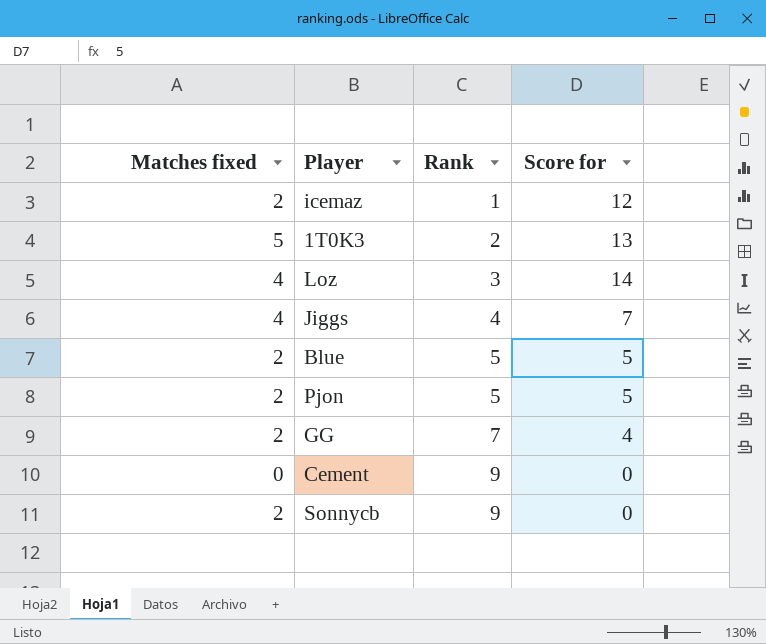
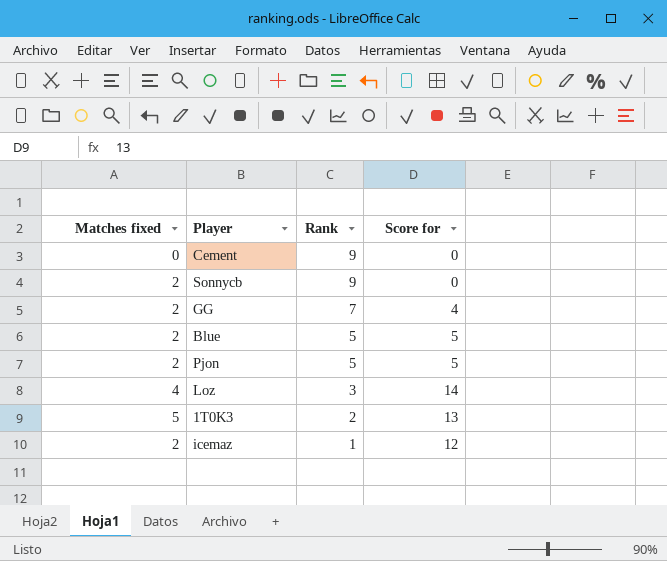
row order: Rank ascending -> Rank descending
row Jiggs: 4 | 4 | 7 -> none

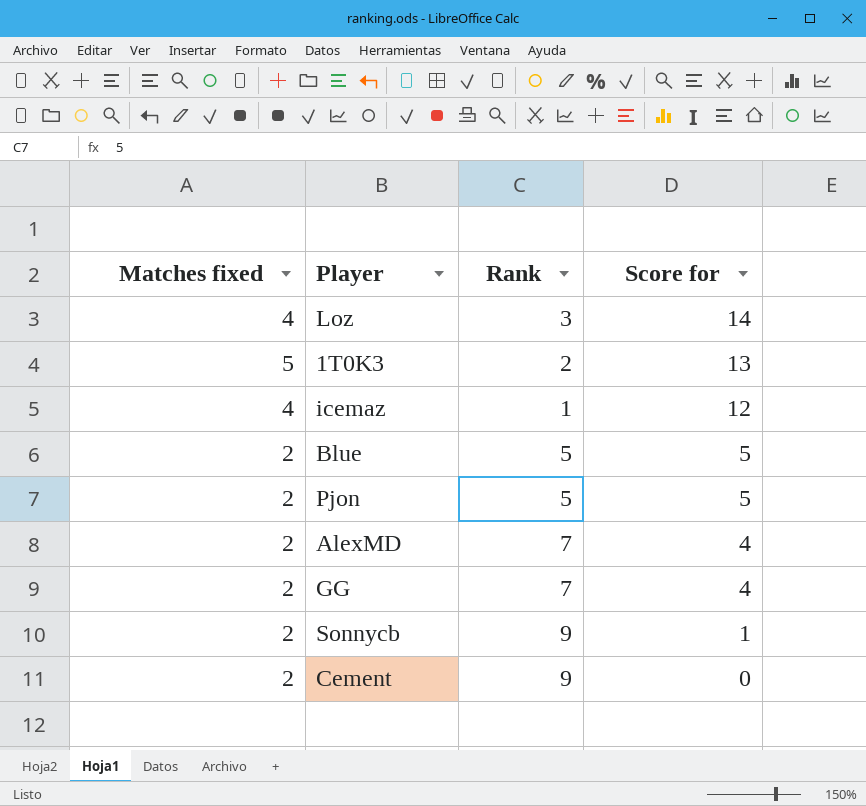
row order: Rank descending -> Score for descending
icemaz | Matches fixed: 2 -> 4
row AlexMD: none -> 2 | 7 | 4
Sonnycb | Score for: 0 -> 1
Cement | Matches fixed: 0 -> 2

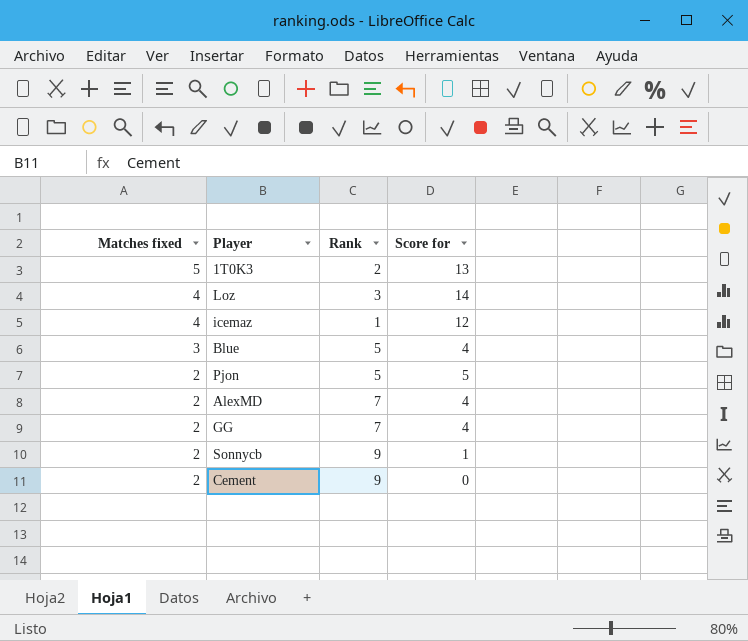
row order: Score for descending -> Matches fixed descending
Blue | Matches fixed: 2 -> 3
Blue | Score for: 5 -> 4

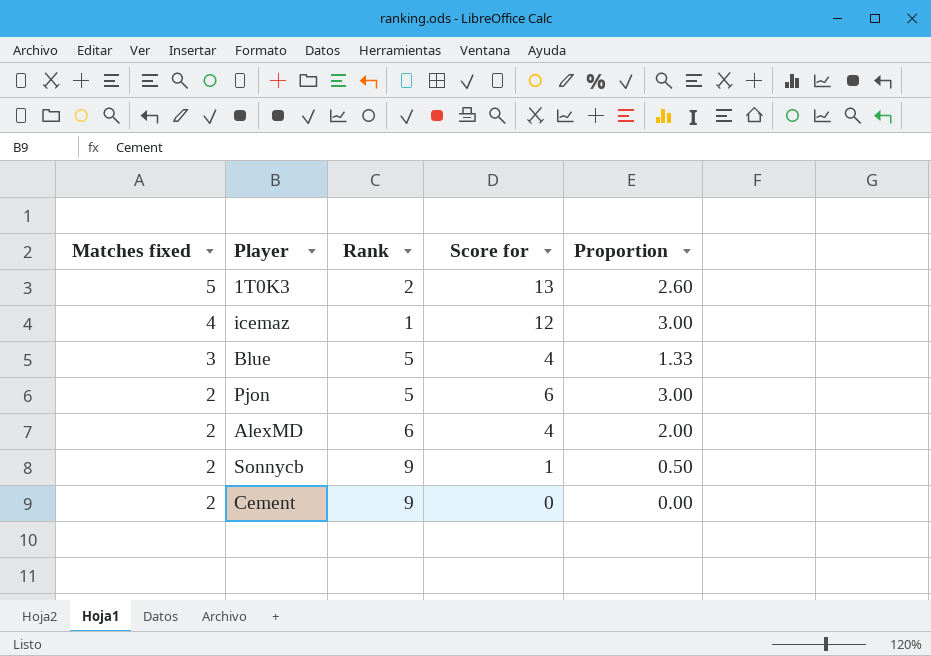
column Proportion | formula: none -> [Score for] / [Matches fixed]
row Loz: 4 | 3 | 14 -> none
row GG: 2 | 7 | 4 -> none
Pjon | Score for: 5 -> 6
AlexMD | Rank: 7 -> 6

